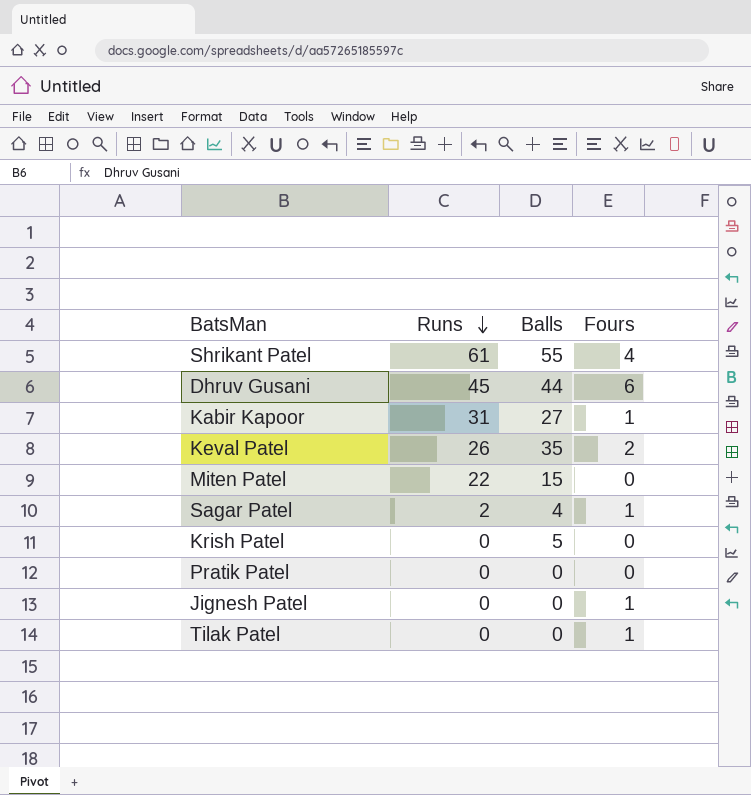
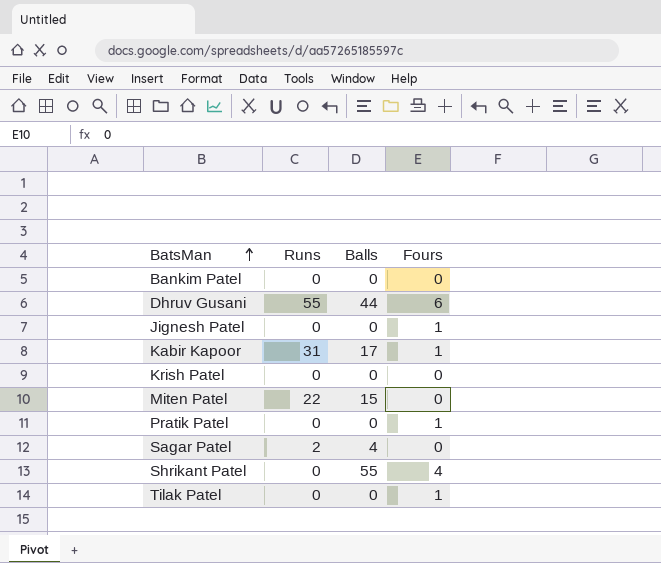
row order: Runs descending -> BatsMan ascending
row Keval Patel: 26 | 35 | 2 -> none
row Bankim Patel: none -> 0 | 0 | 0
Dhruv Gusani | Runs: 45 -> 55
Kabir Kapoor | Balls: 27 -> 17
Krish Patel | Balls: 5 -> 0
Pratik Patel | Fours: 0 -> 1
Sagar Patel | Fours: 1 -> 0
Shrikant Patel | Runs: 61 -> 0

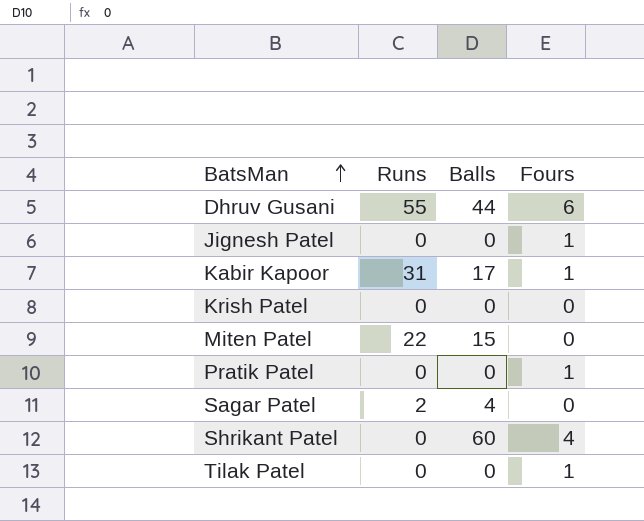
row Bankim Patel: 0 | 0 | 0 -> none
Shrikant Patel | Balls: 55 -> 60

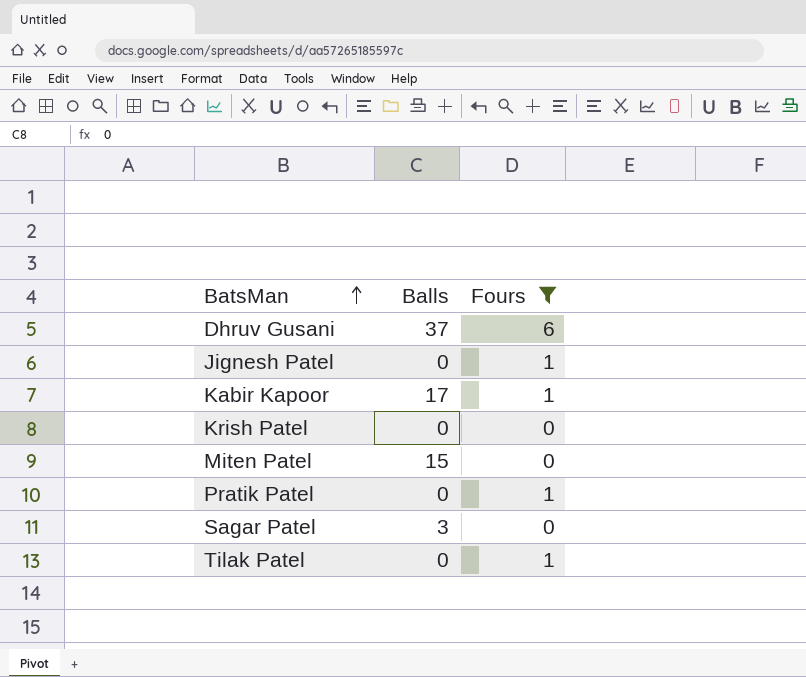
filter: none -> Fours != 4
column Runs | position: 2 -> none
Dhruv Gusani | Balls: 44 -> 37
Sagar Patel | Balls: 4 -> 3

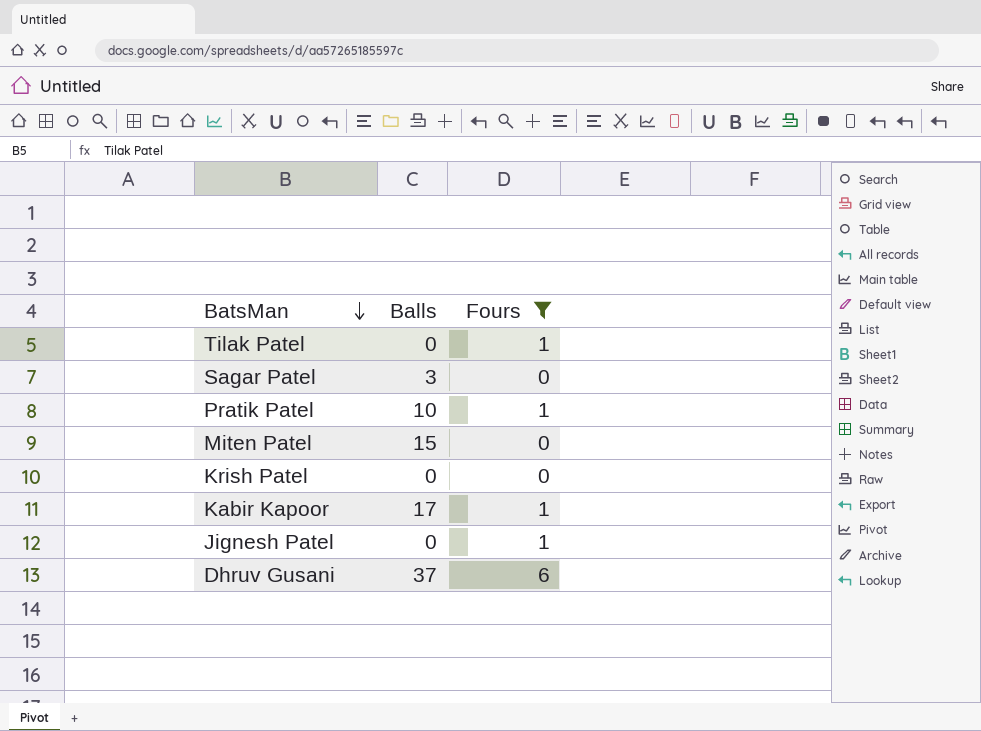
row order: BatsMan ascending -> BatsMan descending
Pratik Patel | Balls: 0 -> 10

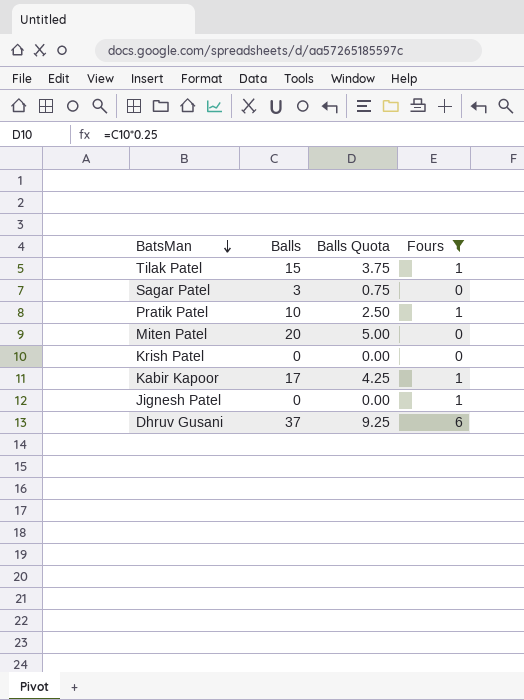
column Balls Quota | formula: none -> [Balls] * 0.25
Tilak Patel | Balls: 0 -> 15
Miten Patel | Balls: 15 -> 20

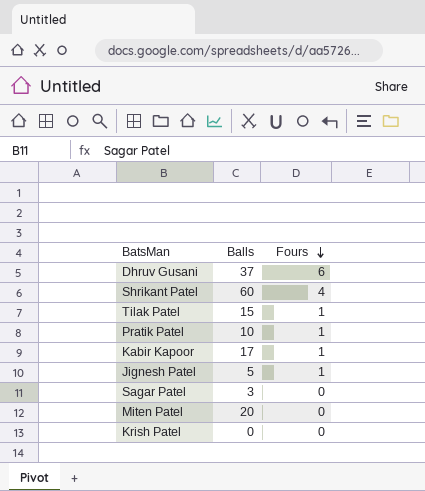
filter: Fours != 4 -> none
row order: BatsMan descending -> Fours descending
column Balls Quota | formula: [Balls] * 0.25 -> none
Jignesh Patel | Balls: 0 -> 5

